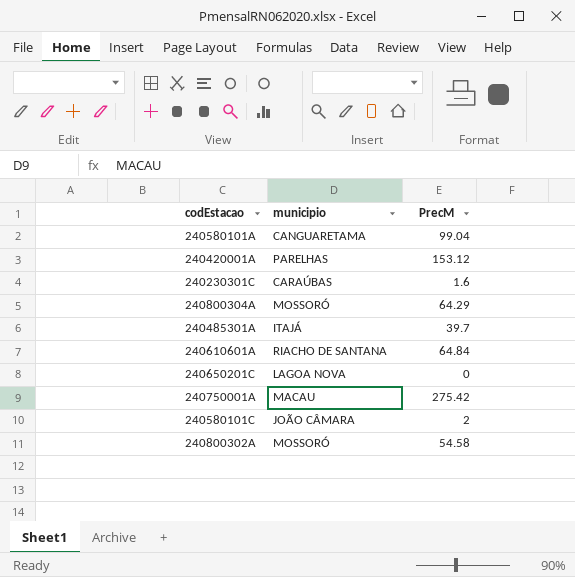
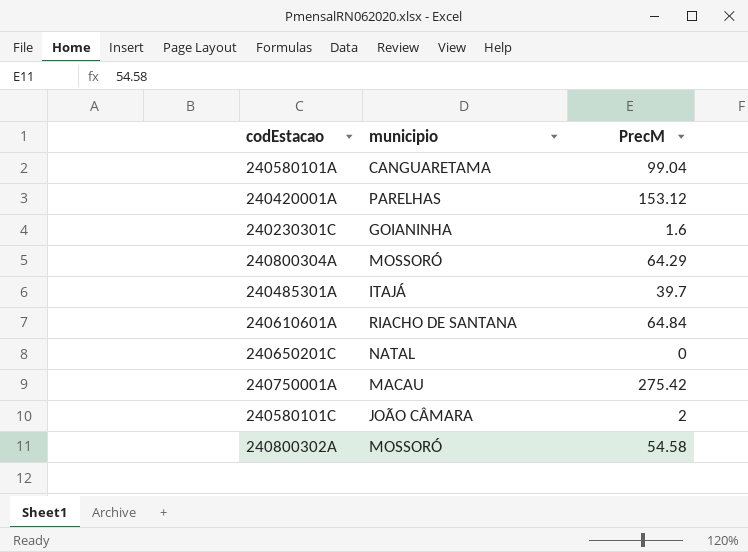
240230301C | municipio: CARAÚBAS -> GOIANINHA
240650201C | municipio: LAGOA NOVA -> NATAL

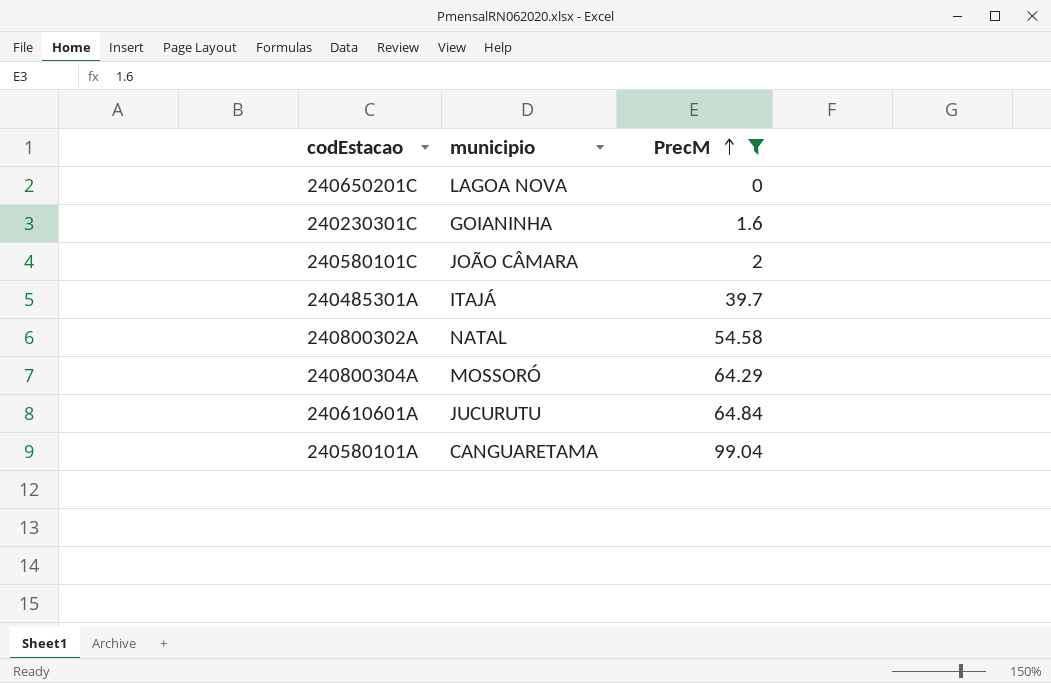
filter: none -> PrecM <= 99.04
row order: none -> PrecM ascending
240650201C | municipio: NATAL -> LAGOA NOVA
240800302A | municipio: MOSSORÓ -> NATAL
240610601A | municipio: RIACHO DE SANTANA -> JUCURUTU

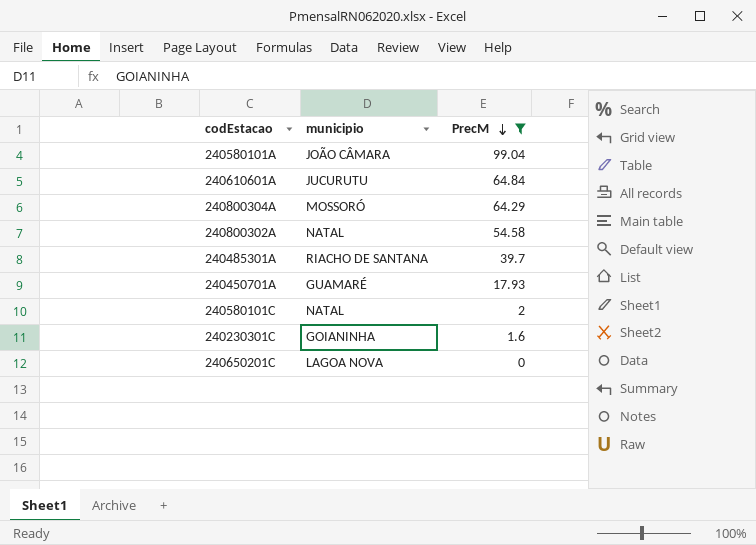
row order: PrecM ascending -> PrecM descending
240580101A | municipio: CANGUARETAMA -> JOÃO CÂMARA
240485301A | municipio: ITAJÁ -> RIACHO DE SANTANA
row 240450701A: none -> GUAMARÉ | 17.93
240580101C | municipio: JOÃO CÂMARA -> NATAL

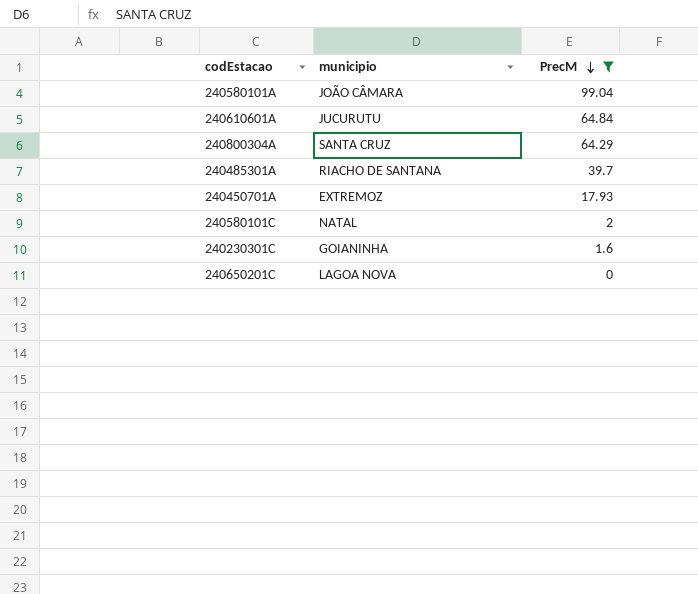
row 240800302A: NATAL | 54.58 -> none
240800304A | municipio: MOSSORÓ -> SANTA CRUZ
240450701A | municipio: GUAMARÉ -> EXTREMOZ

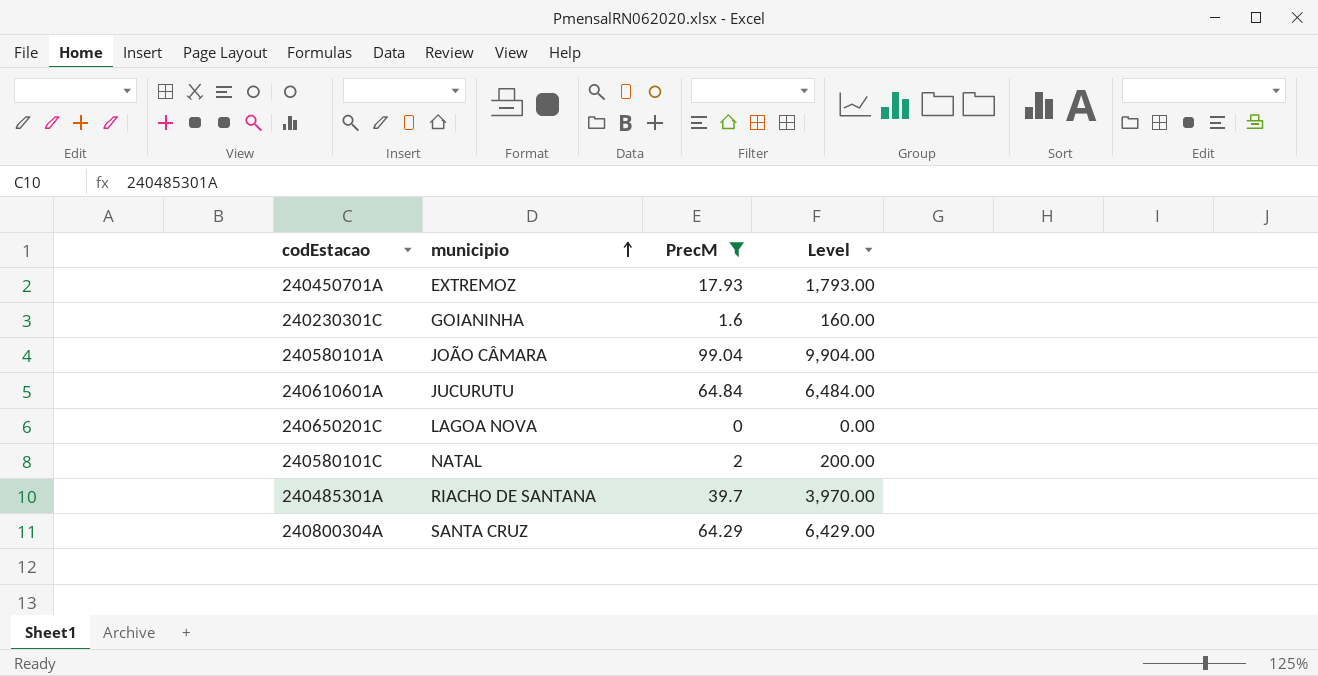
row order: PrecM descending -> municipio ascending
column Level | formula: none -> [PrecM] * 100

